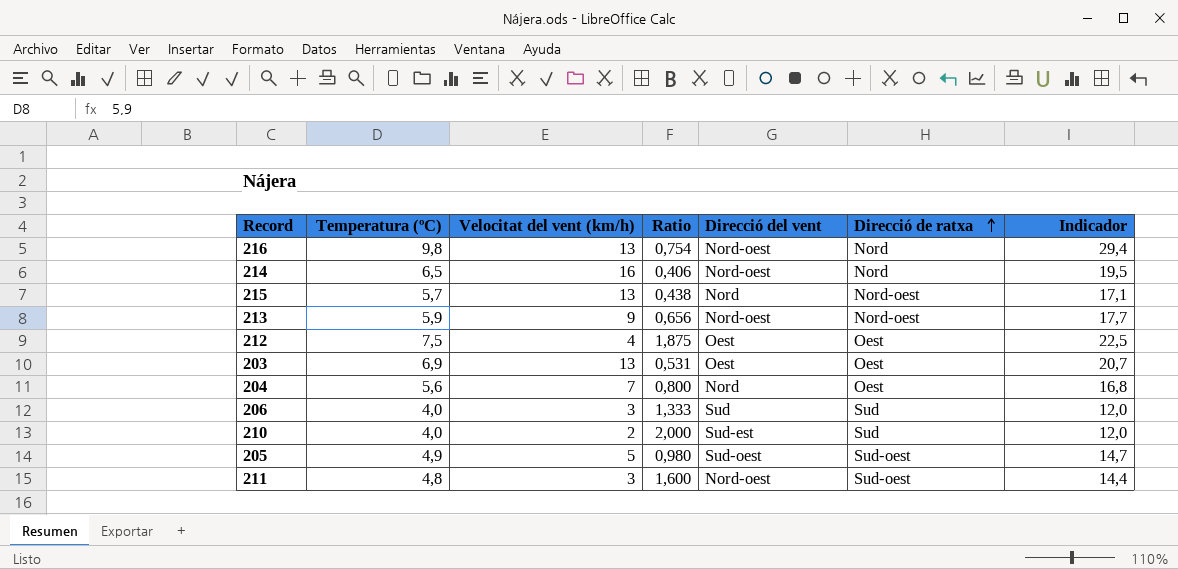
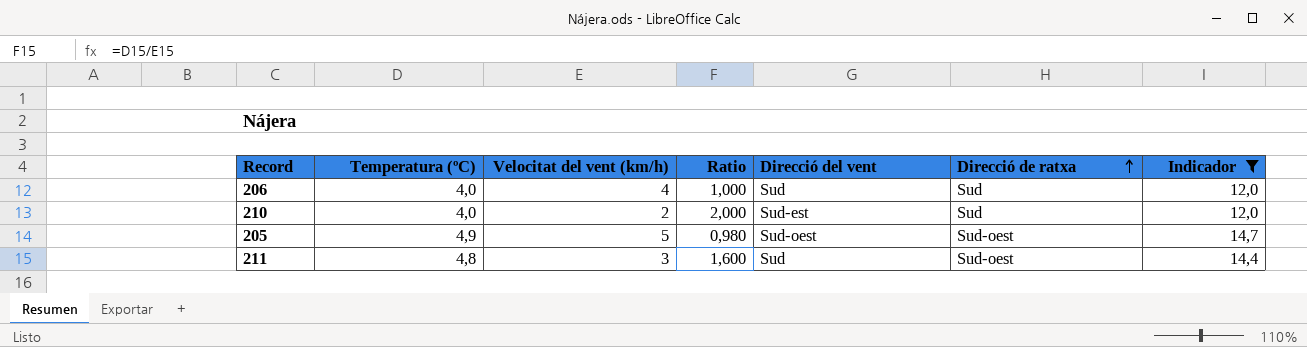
filter: none -> Indicador <= 14,7
206 | Velocitat del vent (km/h): 3 -> 4
206 | Ratio: 1,333 -> 1,000
211 | Direcció del vent: Nord-oest -> Sud

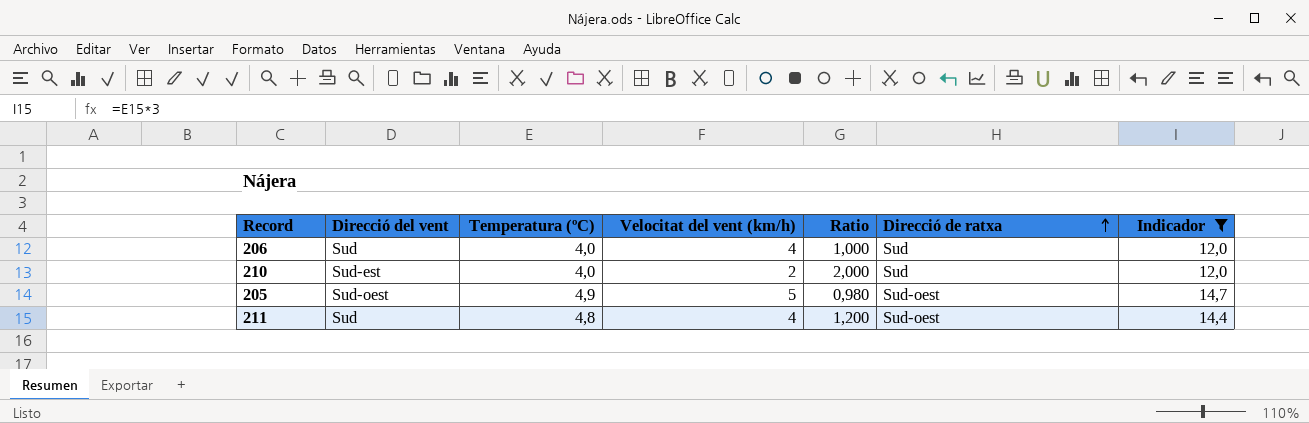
column Direcció del vent | position: 5 -> 2
211 | Velocitat del vent (km/h): 3 -> 4
211 | Ratio: 1,600 -> 1,200

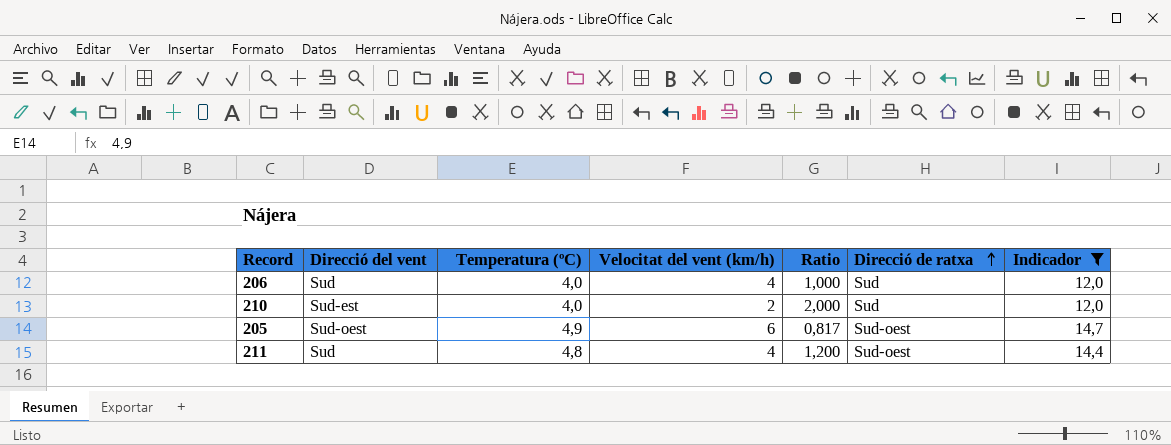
205 | Velocitat del vent (km/h): 5 -> 6
205 | Ratio: 0,980 -> 0,817

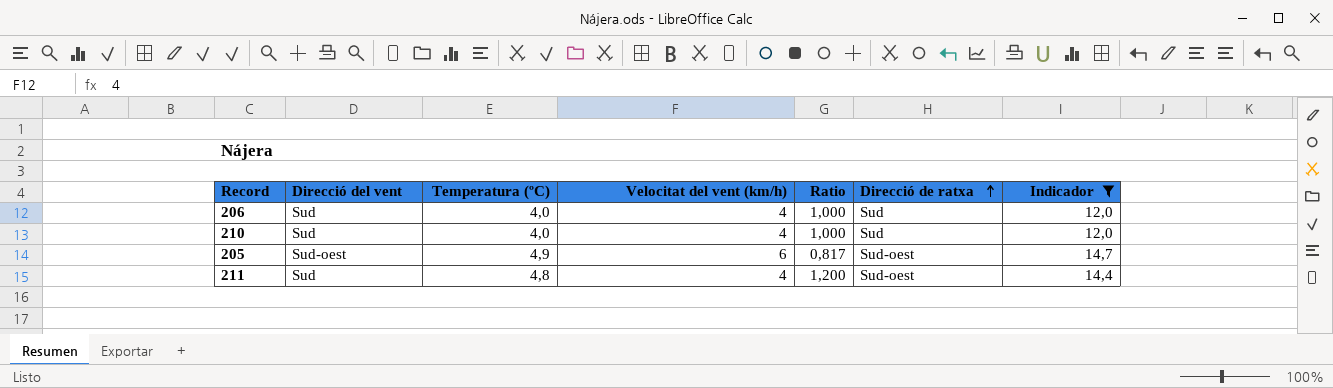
210 | Direcció del vent: Sud-est -> Sud
210 | Velocitat del vent (km/h): 2 -> 4
210 | Ratio: 2,000 -> 1,000

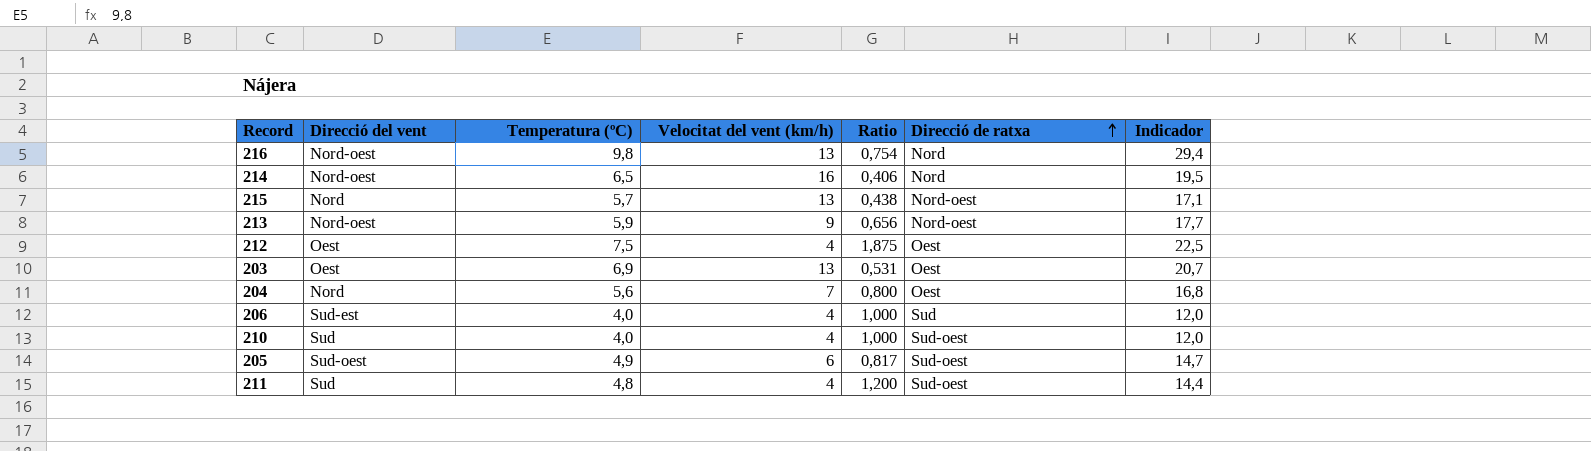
filter: Indicador <= 14,7 -> none
206 | Direcció del vent: Sud -> Sud-est
210 | Direcció de ratxa: Sud -> Sud-oest

